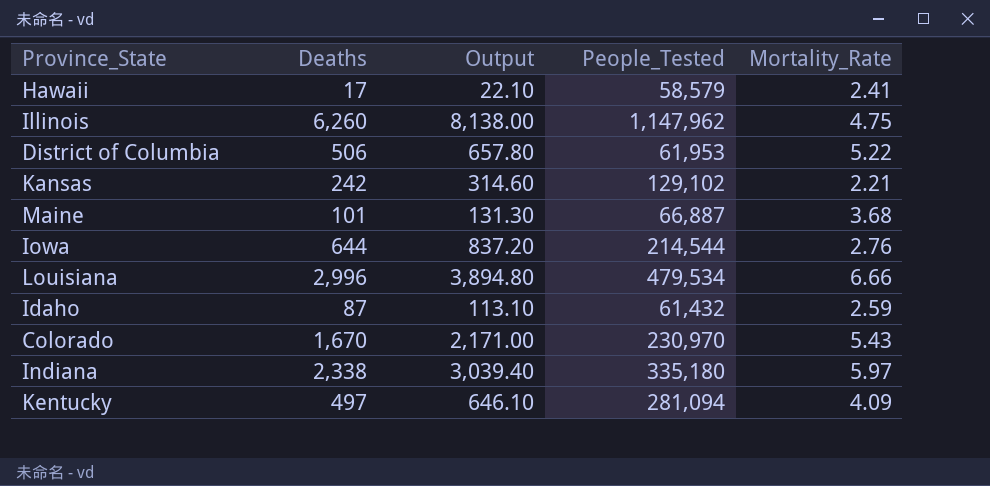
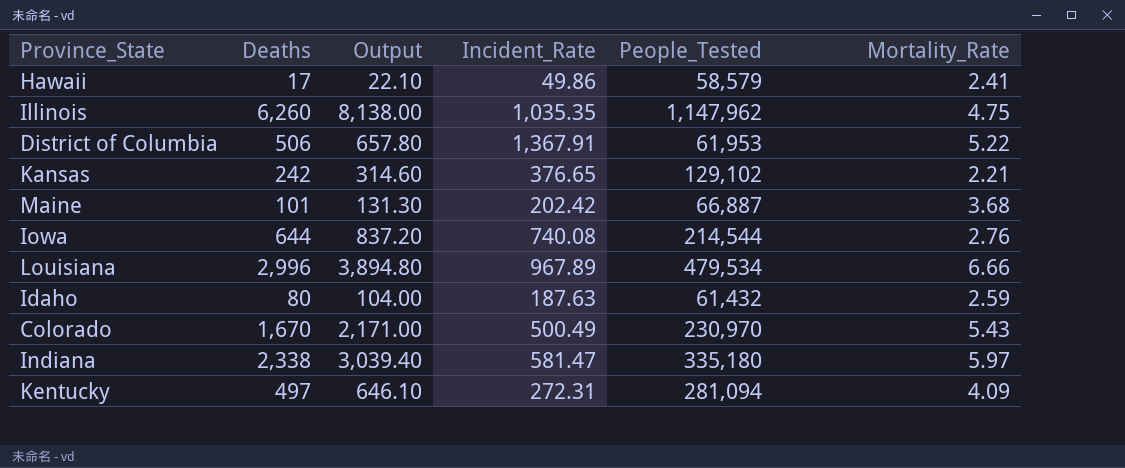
column Incident_Rate | position: none -> 4
Idaho | Deaths: 87 -> 80
Idaho | Output: 113.10 -> 104.00

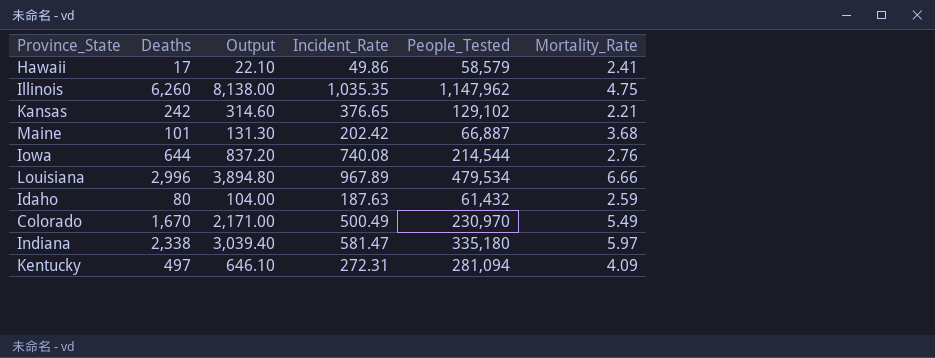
row District of Columbia: 506 | 657.80 | 1,367.91 | 61,953 | 5.22 -> none
Colorado | Mortality_Rate: 5.43 -> 5.49

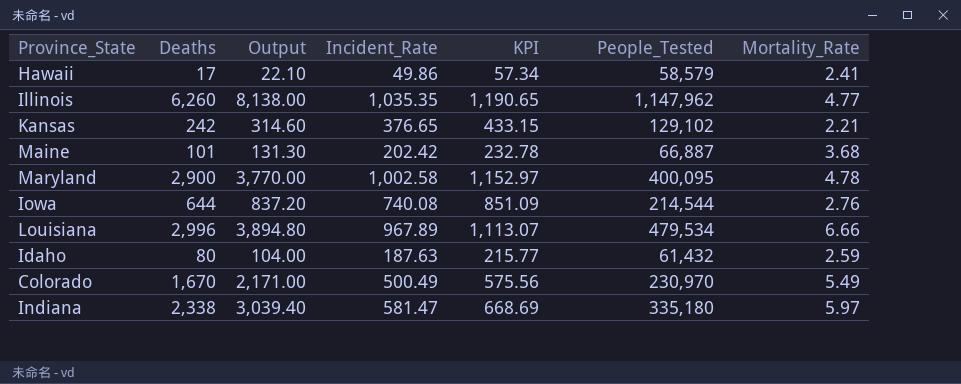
column KPI | formula: none -> [Incident_Rate] * 1.15
row Kentucky: 497 | 646.10 | 272.31 | 281,094 | 4.09 -> none
Illinois | Mortality_Rate: 4.75 -> 4.77
row Maryland: none -> 2,900 | 3,770.00 | 1,002.58 | 1,152.97 | 400,095 | 4.78

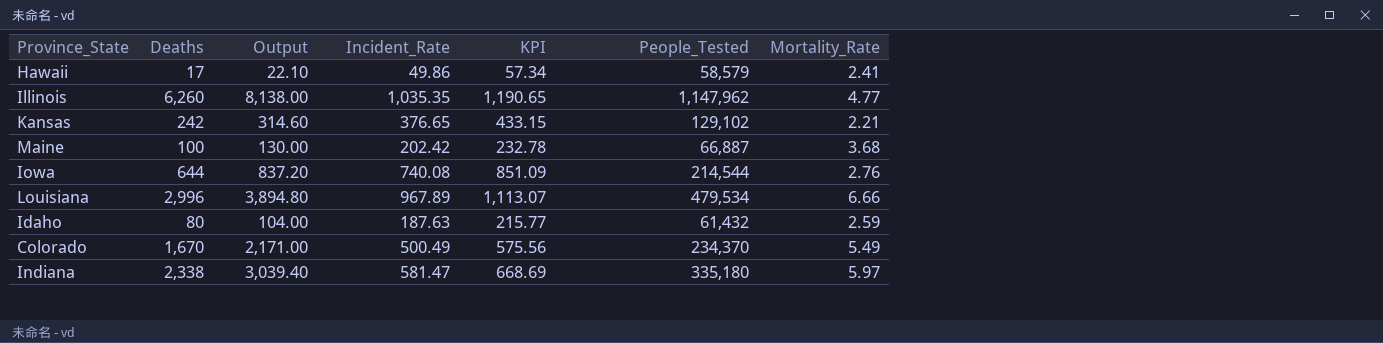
row Maryland: 2,900 | 3,770.00 | 1,002.58 | 1,152.97 | 400,095 | 4.78 -> none
Maine | Deaths: 101 -> 100
Maine | Output: 131.30 -> 130.00
Colorado | People_Tested: 230,970 -> 234,370

